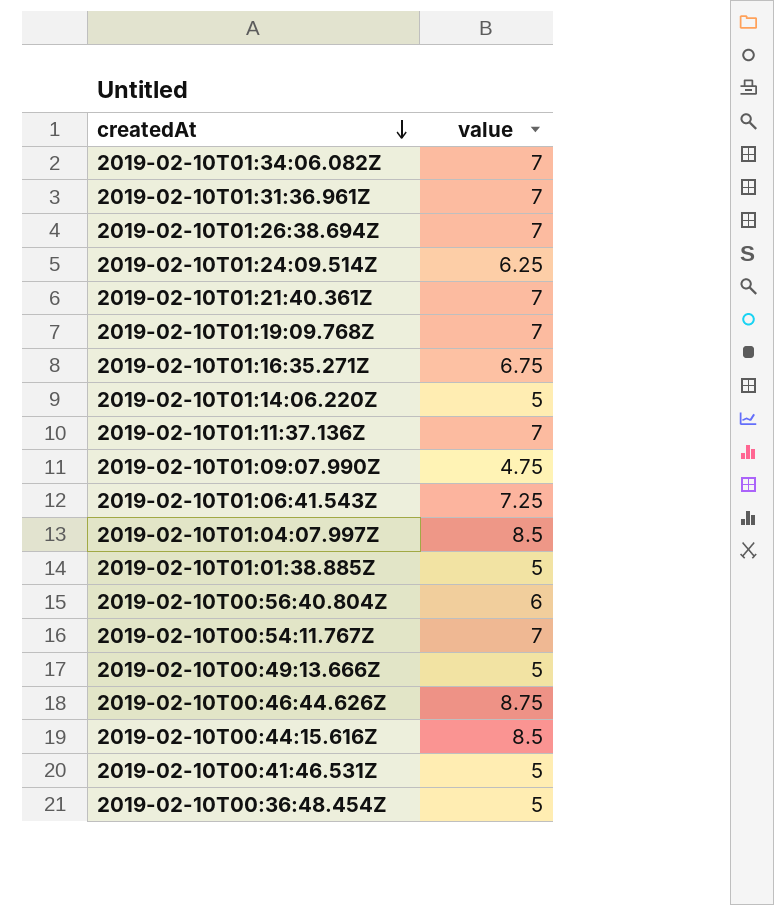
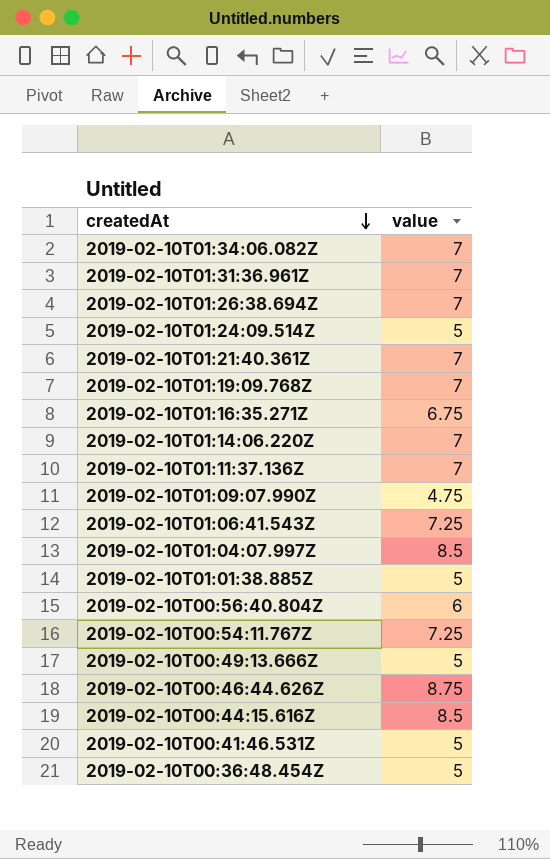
2019-02-10T01:24:09.514Z | value: 6.25 -> 5
2019-02-10T01:14:06.220Z | value: 5 -> 7
2019-02-10T00:54:11.767Z | value: 7 -> 7.25

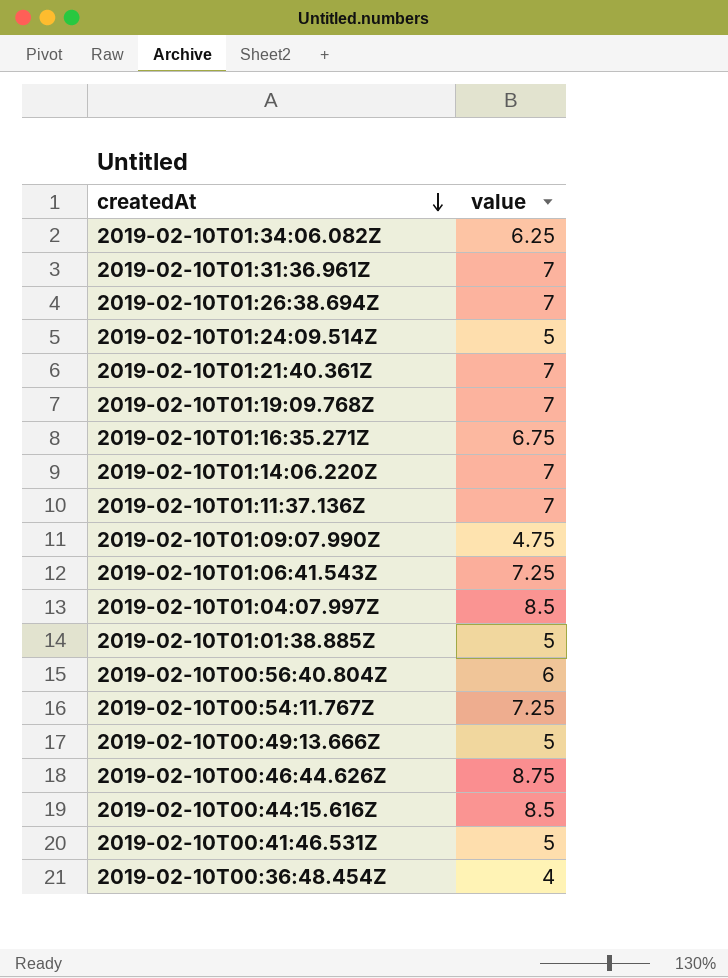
2019-02-10T01:34:06.082Z | value: 7 -> 6.25
2019-02-10T00:36:48.454Z | value: 5 -> 4

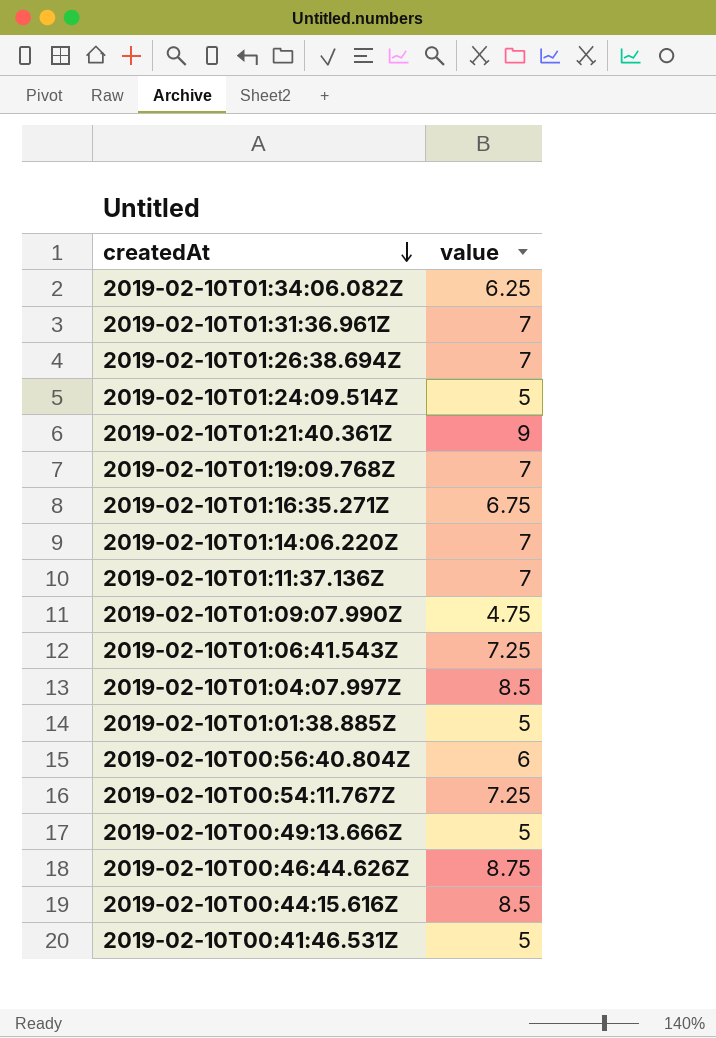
row 2019-02-10T00:36:48.454Z: 4 -> none
2019-02-10T01:21:40.361Z | value: 7 -> 9

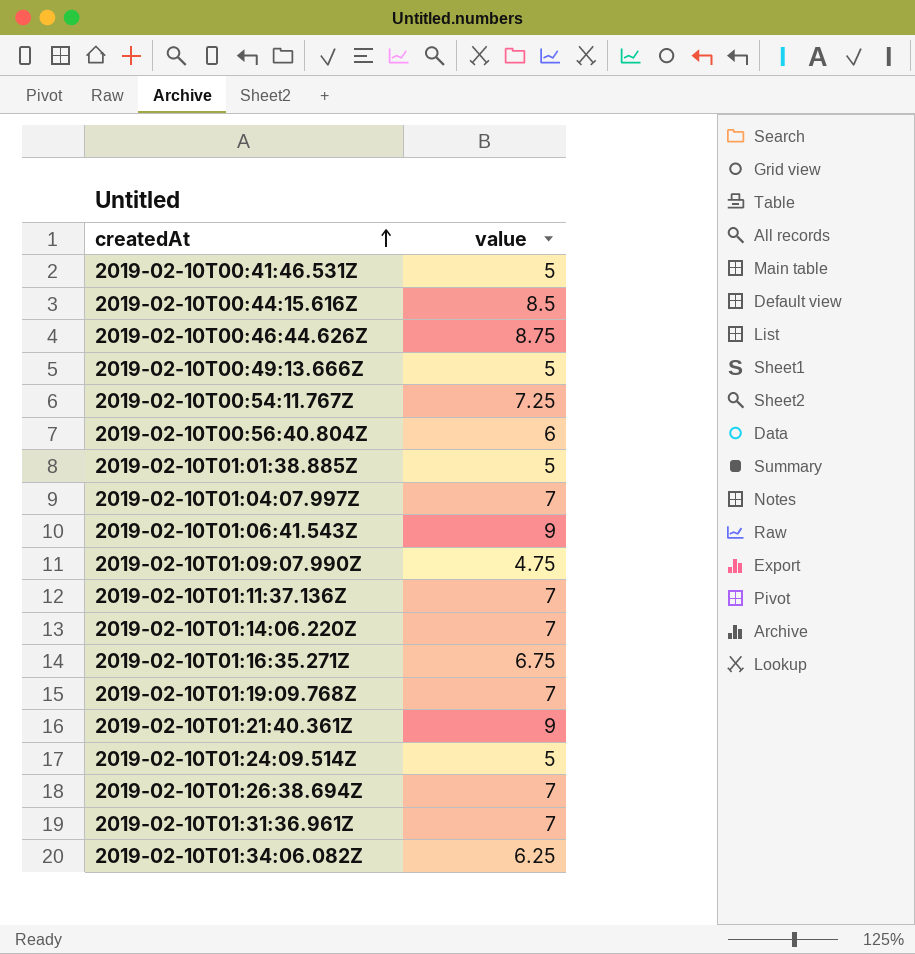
row order: createdAt descending -> createdAt ascending
2019-02-10T01:04:07.997Z | value: 8.5 -> 7
2019-02-10T01:06:41.543Z | value: 7.25 -> 9

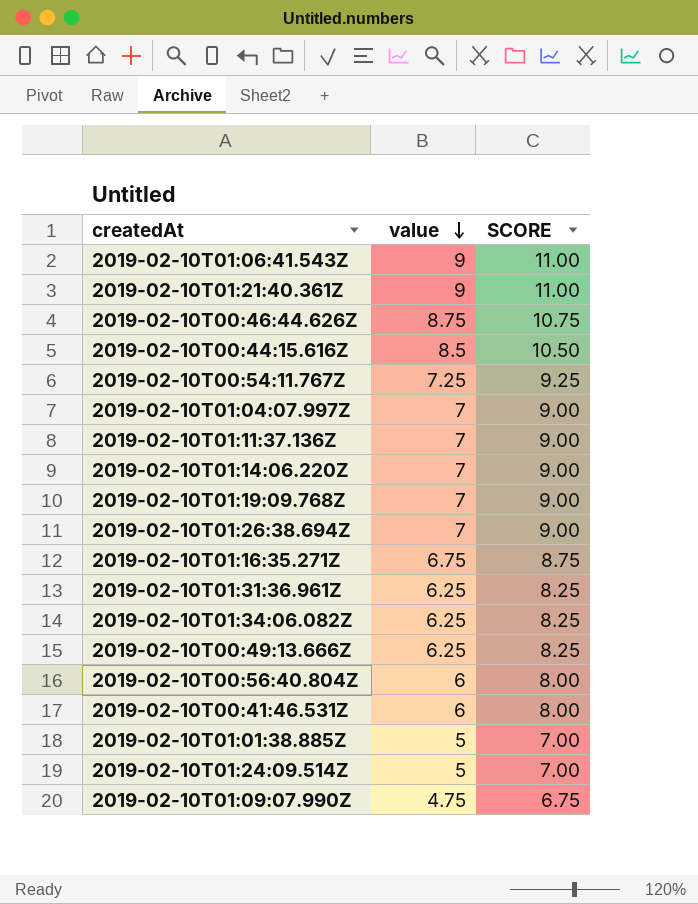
row order: createdAt ascending -> value descending
column SCORE | formula: none -> [value] + 2
2019-02-10T01:31:36.961Z | value: 7 -> 6.25
2019-02-10T00:49:13.666Z | value: 5 -> 6.25
2019-02-10T00:41:46.531Z | value: 5 -> 6

